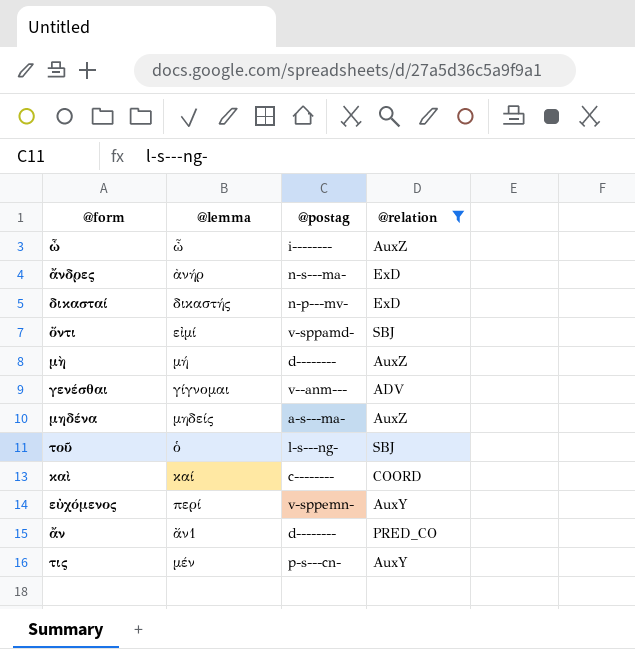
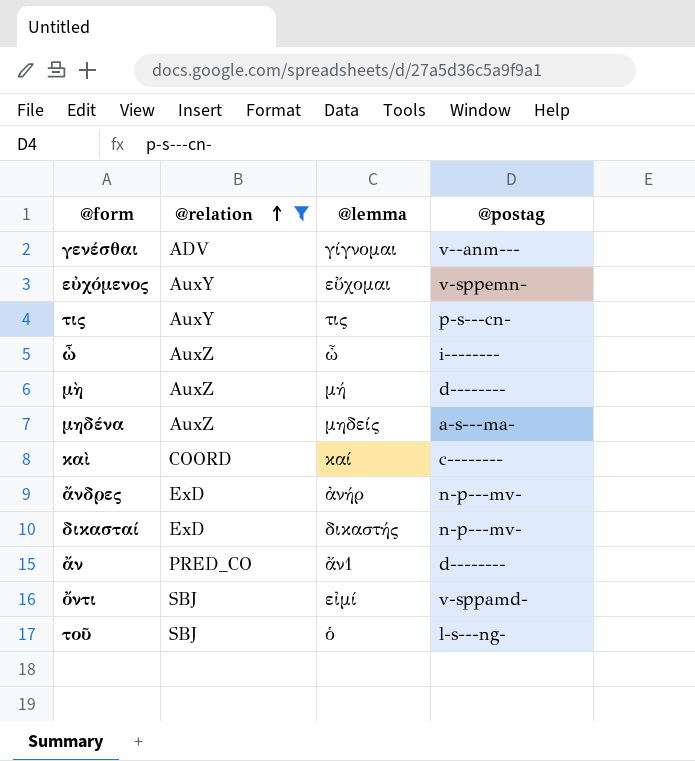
row order: none -> @relation ascending
column @relation | position: 4 -> 2
εὐχόμενος | @lemma: περί -> εὔχομαι
τις | @lemma: μέν -> τις
ἄνδρες | @postag: n-s---ma- -> n-p---mv-

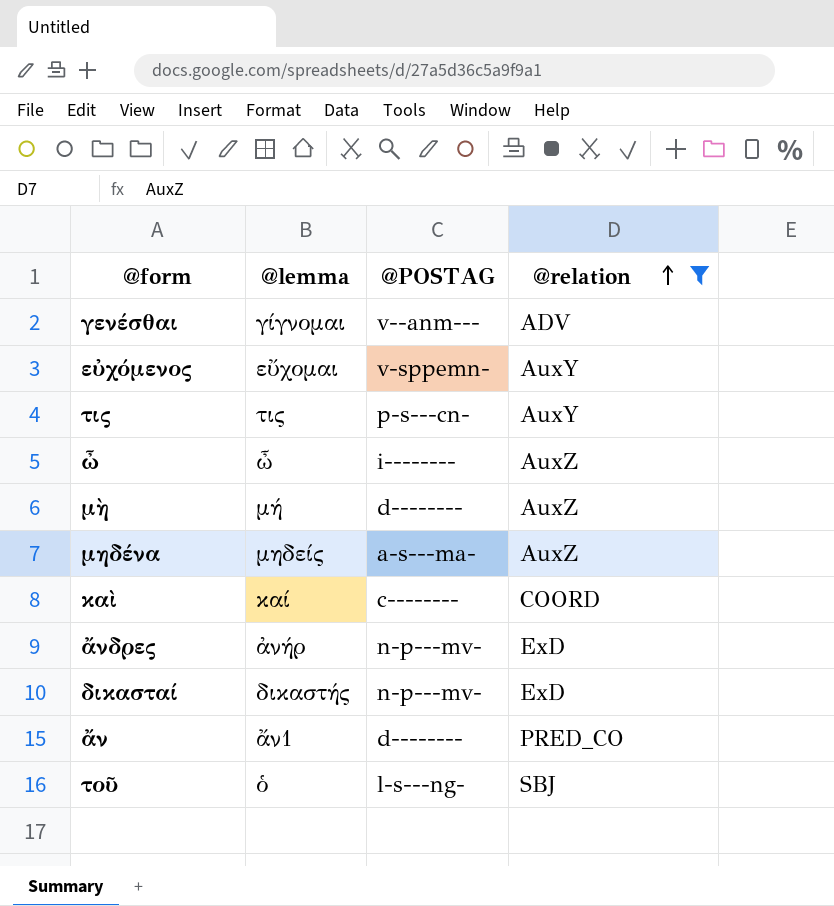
column name: @postag -> @POSTAG
column @relation | position: 2 -> 4
row ὄντι: SBJ | εἰμί | v-sppamd- -> none

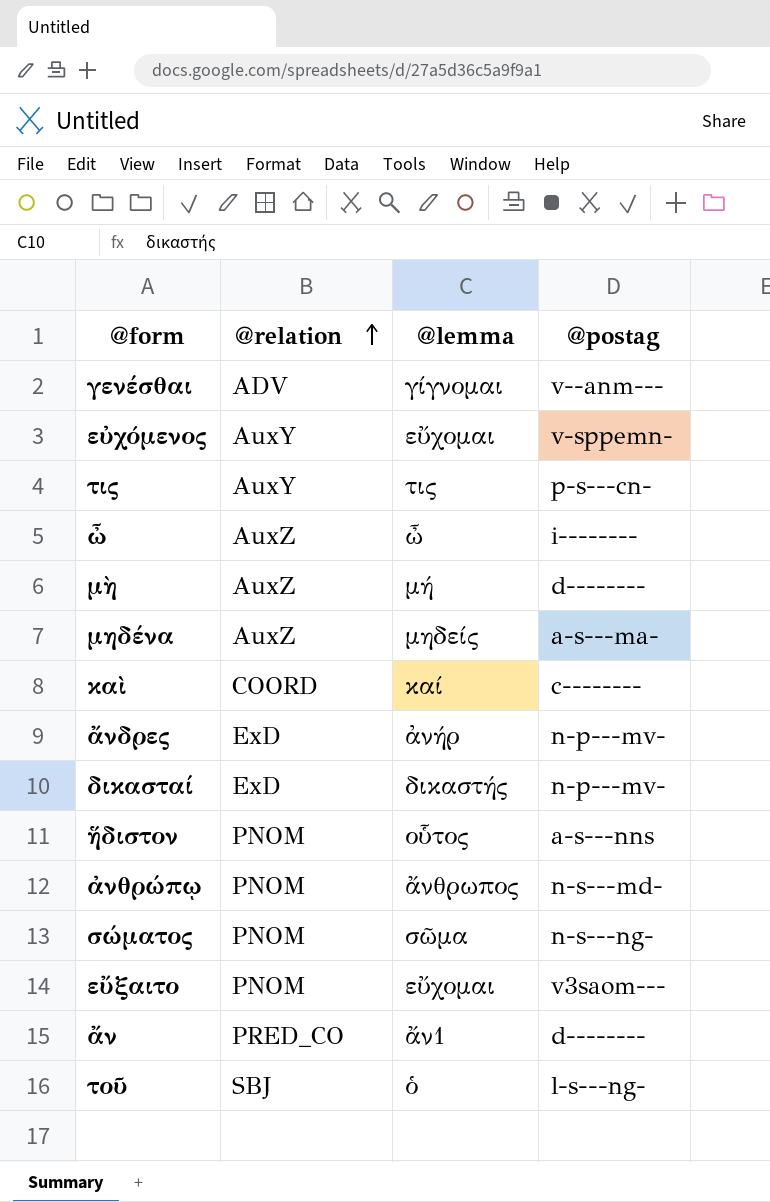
filter: @relation != PNOM -> none
column @relation | position: 4 -> 2
column name: @POSTAG -> @postag

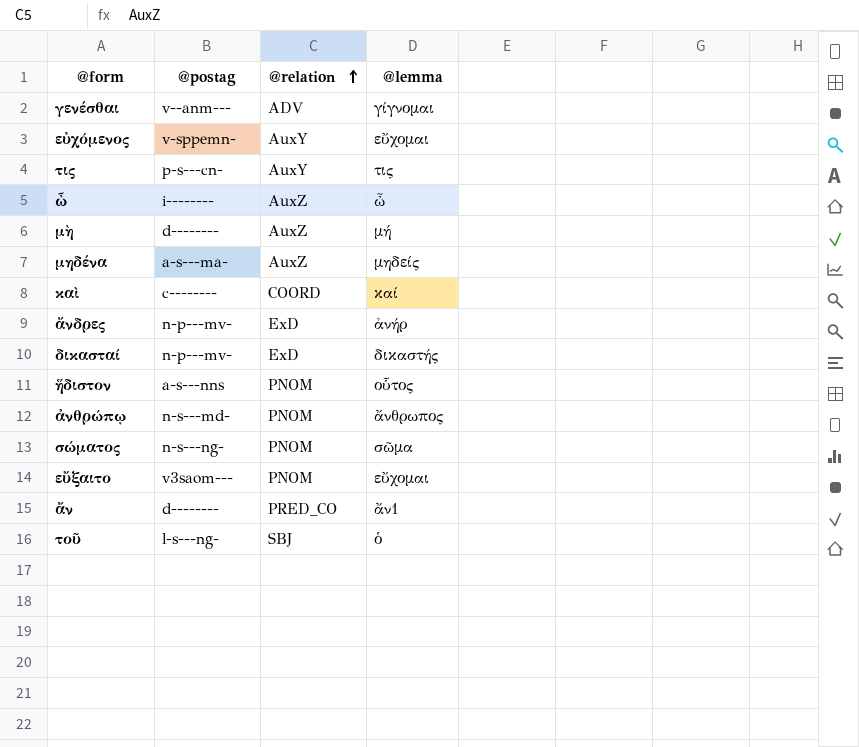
column @postag | position: 4 -> 2

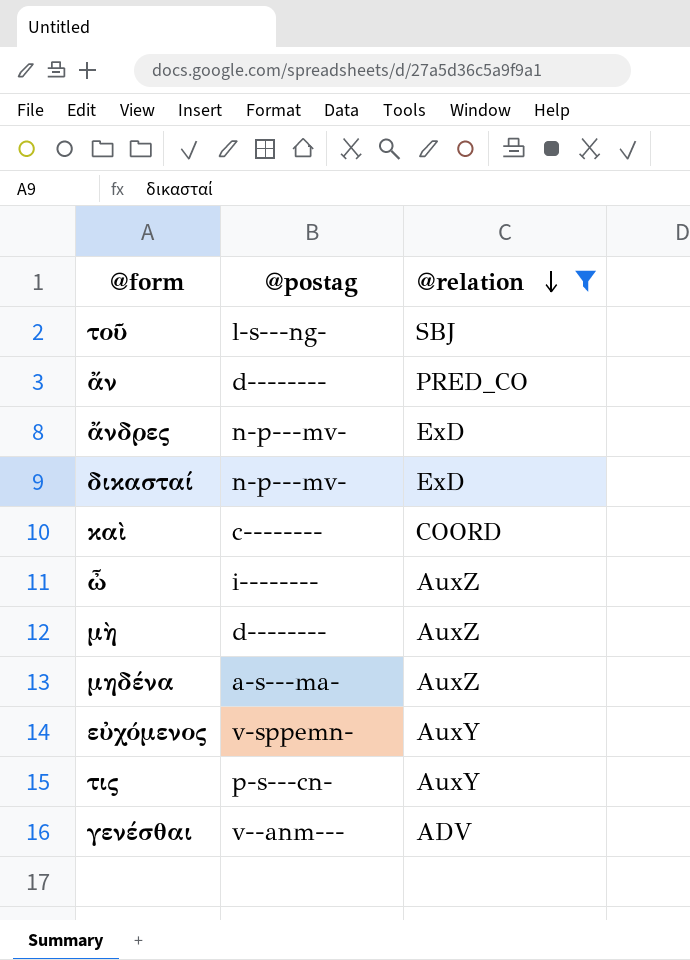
filter: none -> @relation != PNOM
row order: @relation ascending -> @relation descending
column @lemma | position: 4 -> none

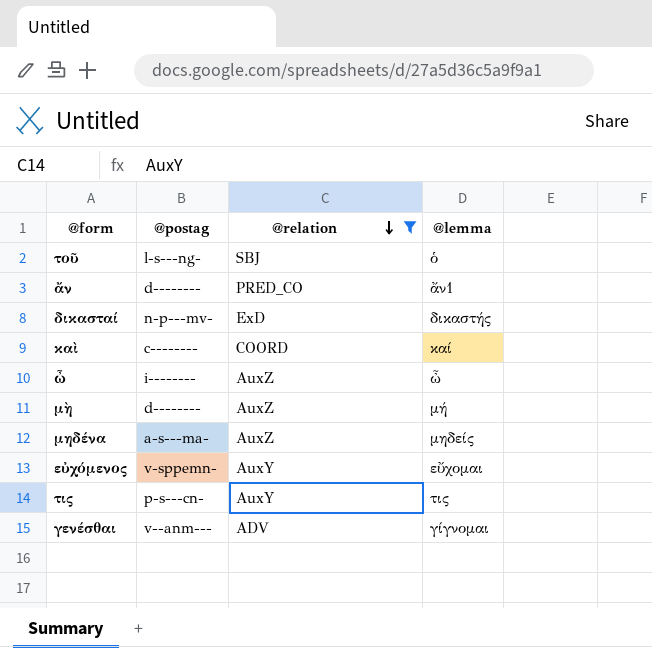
column @lemma | position: none -> 4
row ἄνδρες: n-p---mv- | ExD -> none

